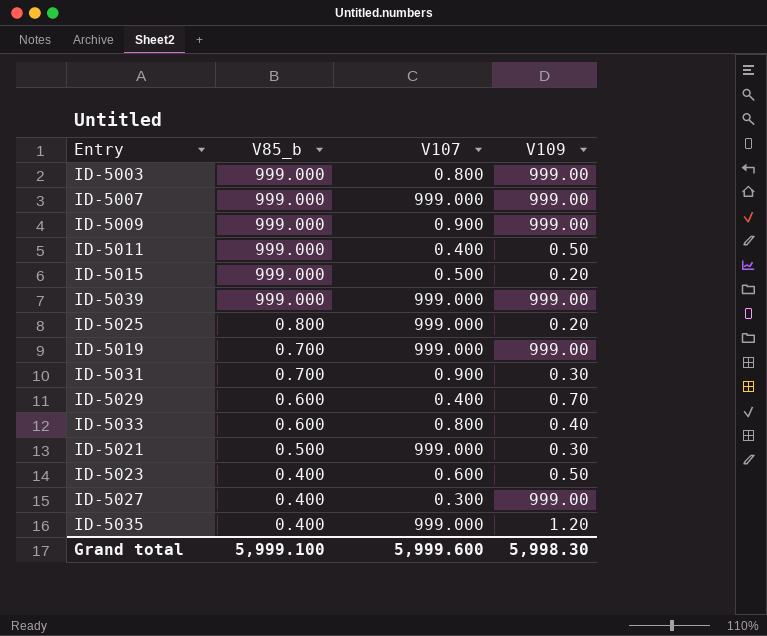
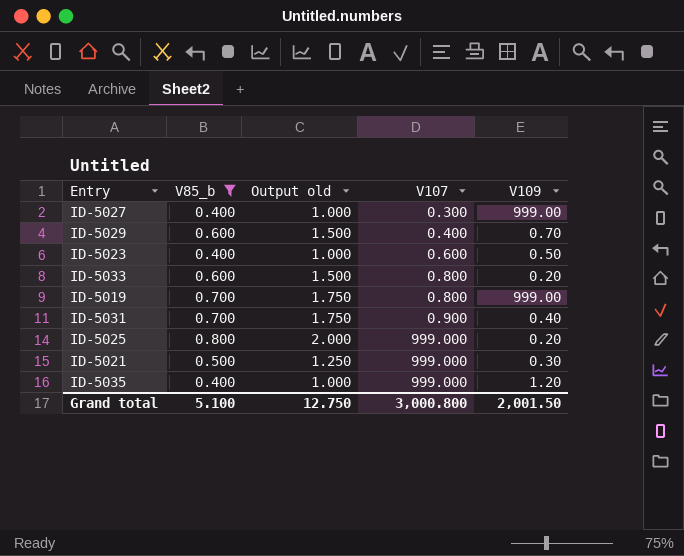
filter: none -> V85_b != 999.000
row order: V85_b descending -> V107 ascending
column Output old | formula: none -> [V85_b] * 2.5
ID-5033 | V109: 0.40 -> 0.20
ID-5019 | V107: 999.000 -> 0.800
ID-5031 | V109: 0.30 -> 0.40
Grand total | V85_b: 5,999.100 -> 5.100
Grand total | V107: 5,999.600 -> 3,000.800
Grand total | V109: 5,998.30 -> 2,001.50

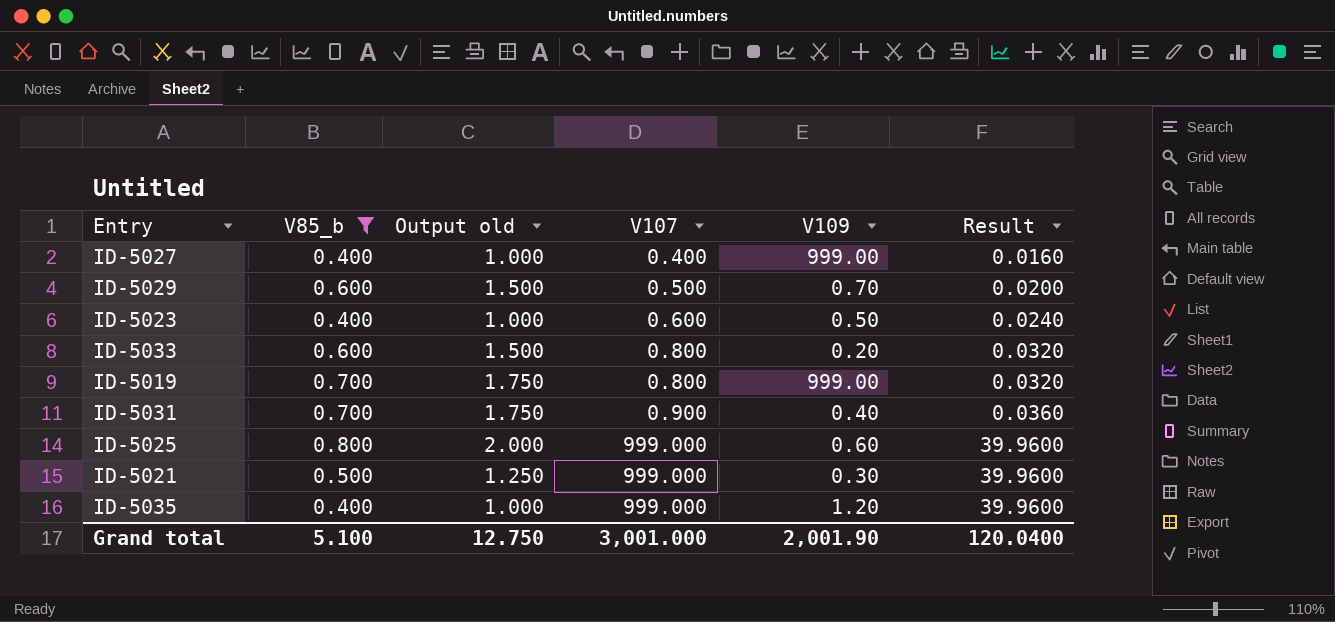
column Result | formula: none -> [V107] * 0.04
ID-5027 | V107: 0.300 -> 0.400
ID-5029 | V107: 0.400 -> 0.500
ID-5025 | V109: 0.20 -> 0.60
Grand total | V107: 3,000.800 -> 3,001.000
Grand total | V109: 2,001.50 -> 2,001.90

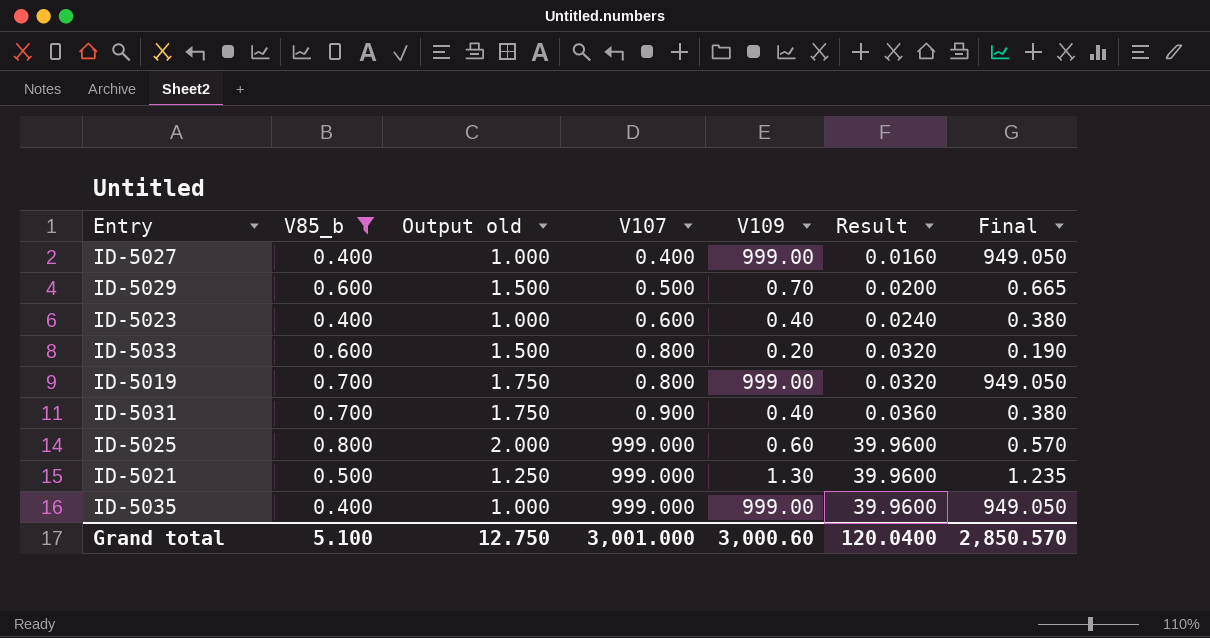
column Final | formula: none -> [V109] * 0.95
ID-5023 | V109: 0.50 -> 0.40
ID-5021 | V109: 0.30 -> 1.30
ID-5035 | V109: 1.20 -> 999.00
Grand total | V109: 2,001.90 -> 3,000.60

